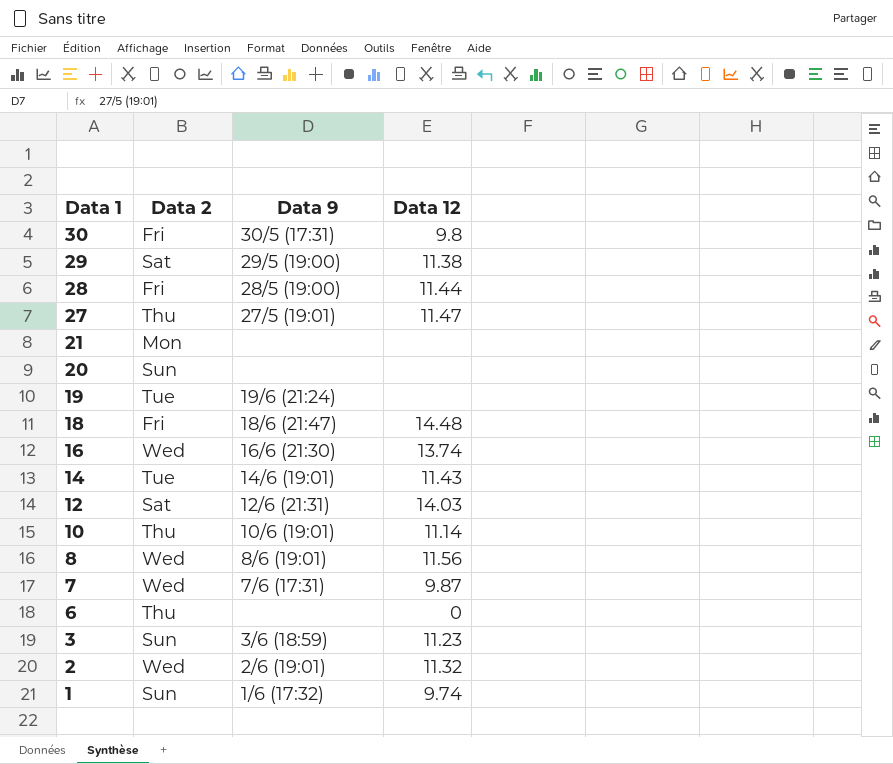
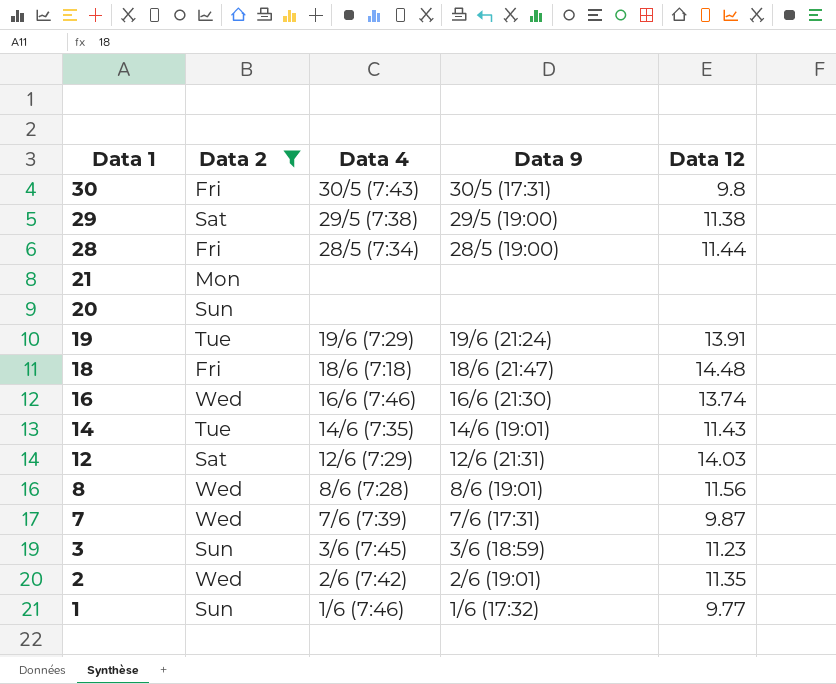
filter: none -> Data 2 != Thu
column Data 4 | position: none -> 3
19 | Data 12: none -> 13.91
2 | Data 12: 11.32 -> 11.35
1 | Data 12: 9.74 -> 9.77

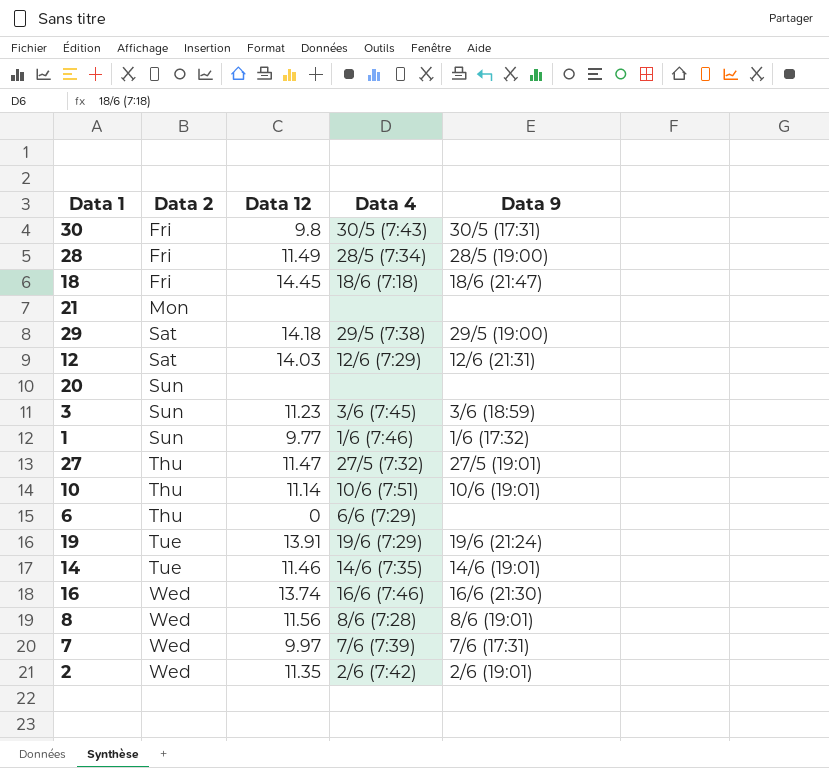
filter: Data 2 != Thu -> none
row order: Data 1 descending -> Data 2 ascending
column Data 12 | position: 5 -> 3
28 | Data 12: 11.44 -> 11.49
18 | Data 12: 14.48 -> 14.45
29 | Data 12: 11.38 -> 14.18
14 | Data 12: 11.43 -> 11.46
7 | Data 12: 9.87 -> 9.97

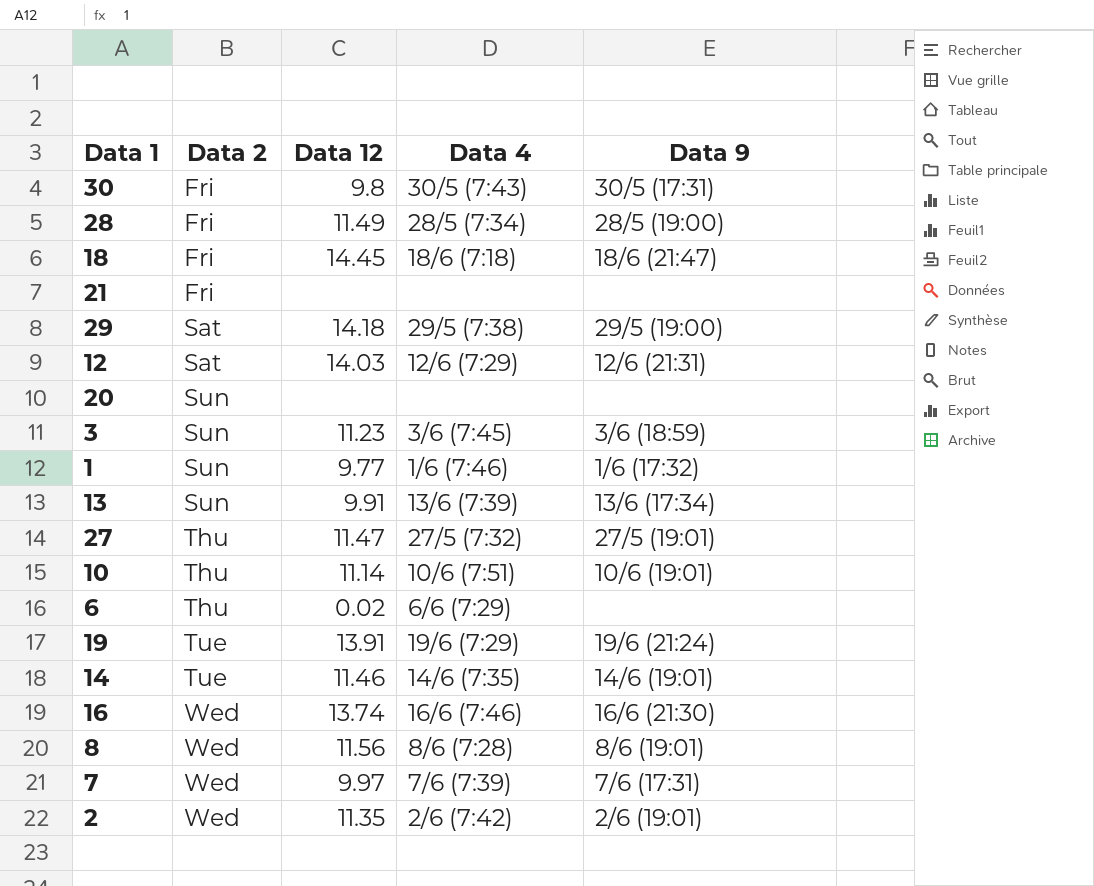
21 | Data 2: Mon -> Fri
row 13: none -> Sun | 9.91 | 13/6 (7:39) | 13/6 (17:34)
6 | Data 12: 0 -> 0.02

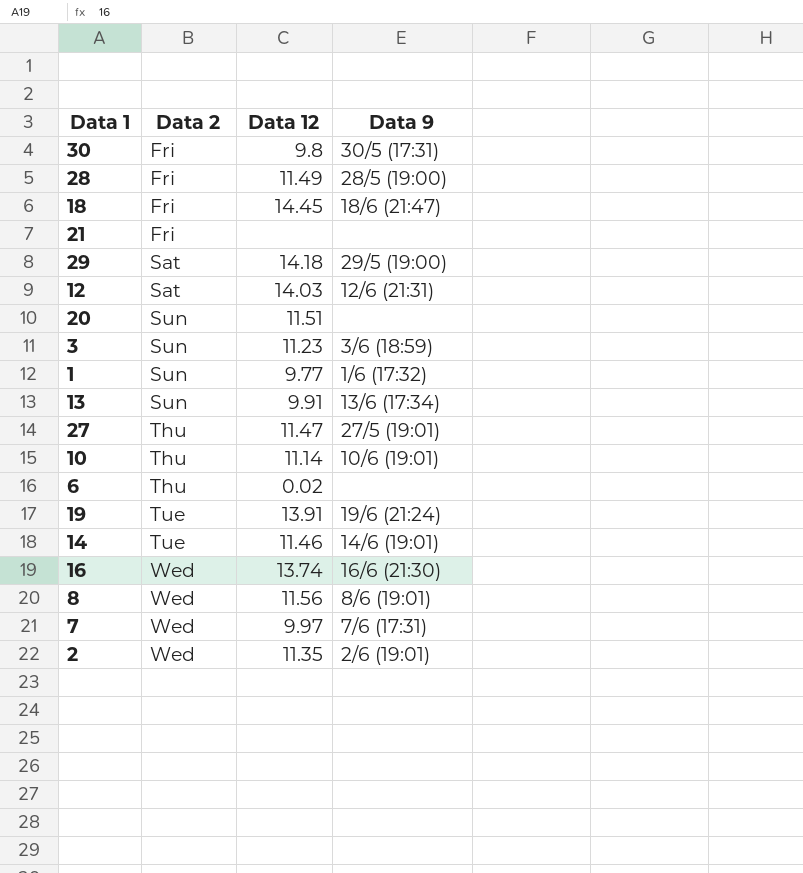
column Data 4 | position: 4 -> none
20 | Data 12: none -> 11.51

